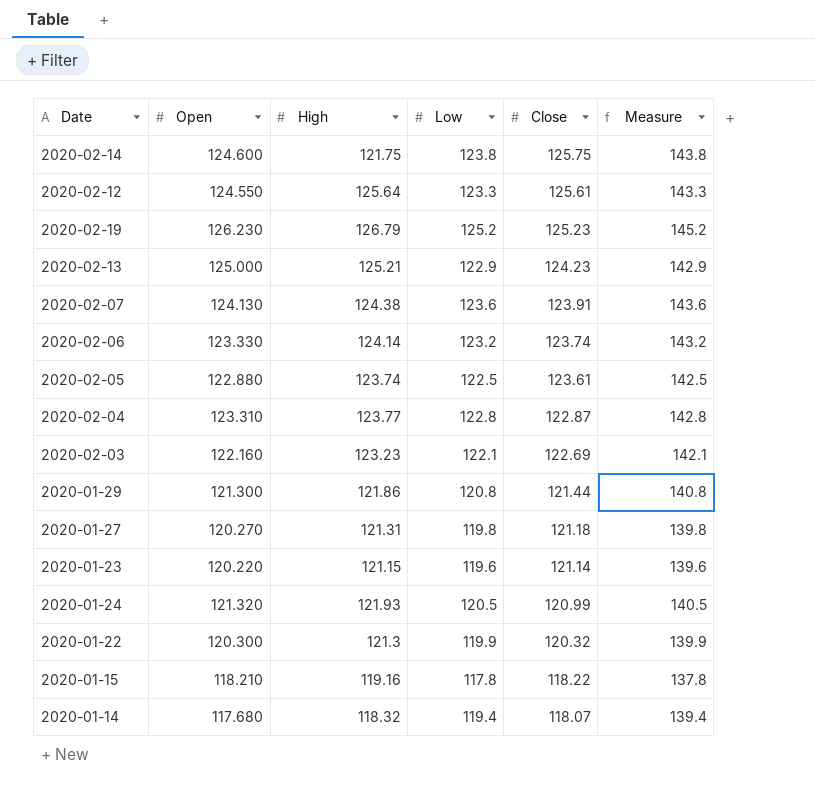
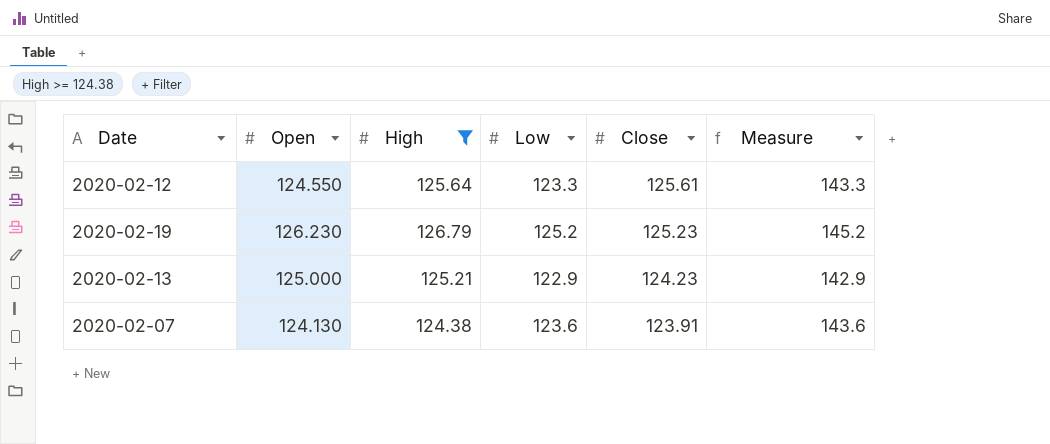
filter: none -> High >= 124.38

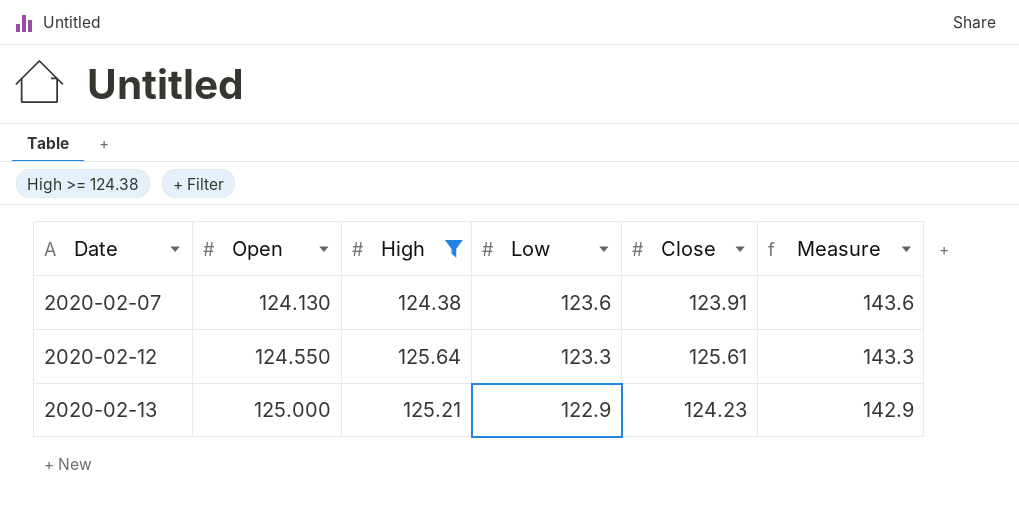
row order: Close descending -> Date ascending
row 2020-02-19: 126.230 | 126.79 | 125.2 | 125.23 | 145.2 -> none

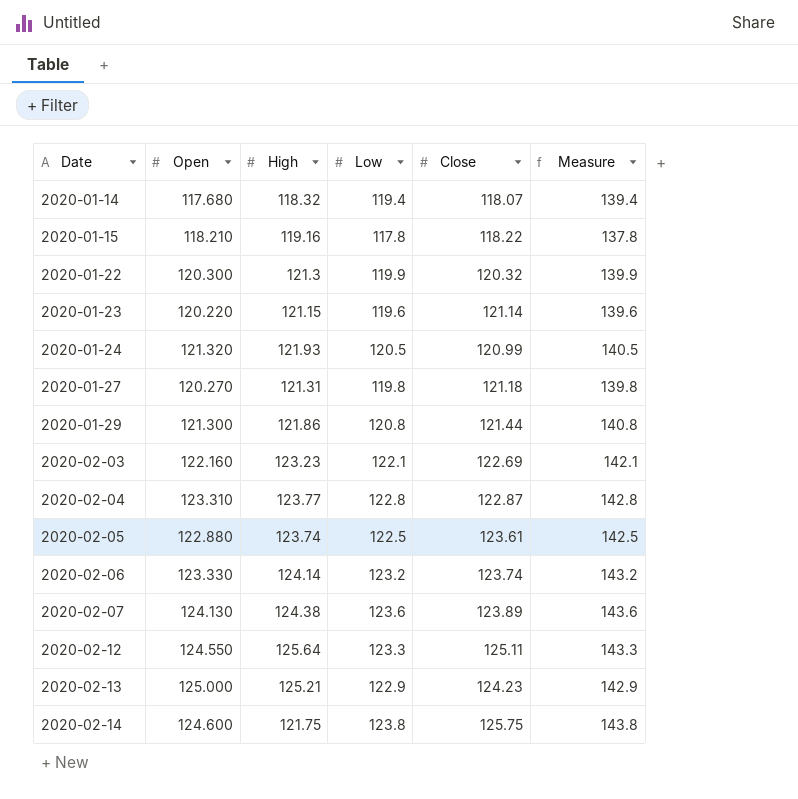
filter: High >= 124.38 -> none
2020-02-07 | Close: 123.91 -> 123.89
2020-02-12 | Close: 125.61 -> 125.11

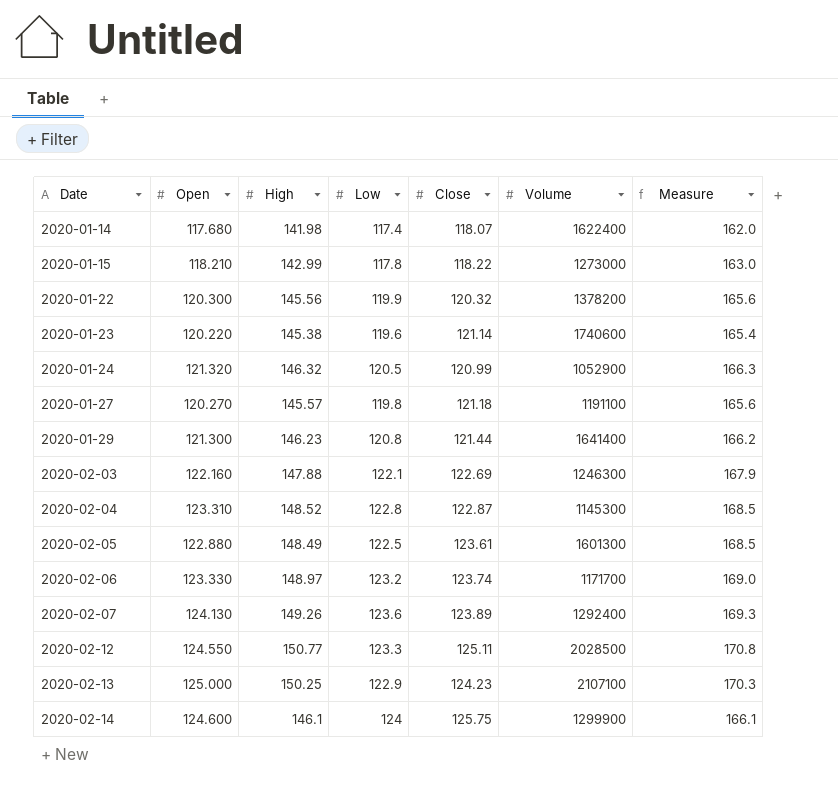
column Volume | position: none -> 6
column Measure | formula: [Low] + 20 -> [High] + 20
2020-01-14 | High: 118.32 -> 141.98
2020-01-14 | Low: 119.4 -> 117.4
2020-01-15 | High: 119.16 -> 142.99
2020-01-22 | High: 121.3 -> 145.56
2020-01-23 | High: 121.15 -> 145.38
2020-01-24 | High: 121.93 -> 146.32
2020-01-27 | High: 121.31 -> 145.57
2020-01-29 | High: 121.86 -> 146.23
2020-02-03 | High: 123.23 -> 147.88
2020-02-04 | High: 123.77 -> 148.52
2020-02-05 | High: 123.74 -> 148.49
2020-02-06 | High: 124.14 -> 148.97
2020-02-07 | High: 124.38 -> 149.26
2020-02-12 | High: 125.64 -> 150.77
2020-02-13 | High: 125.21 -> 150.25
2020-02-14 | High: 121.75 -> 146.1
2020-02-14 | Low: 123.8 -> 124

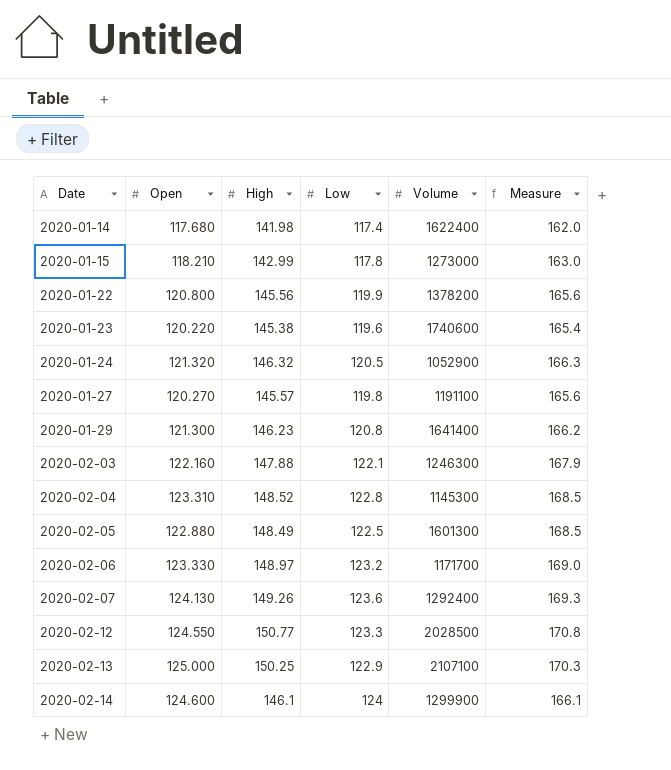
column Close | position: 5 -> none
2020-01-22 | Open: 120.300 -> 120.800

